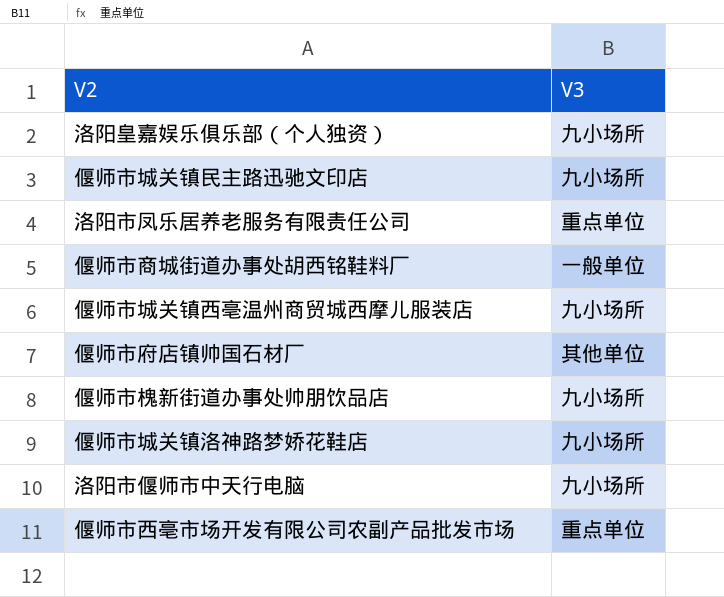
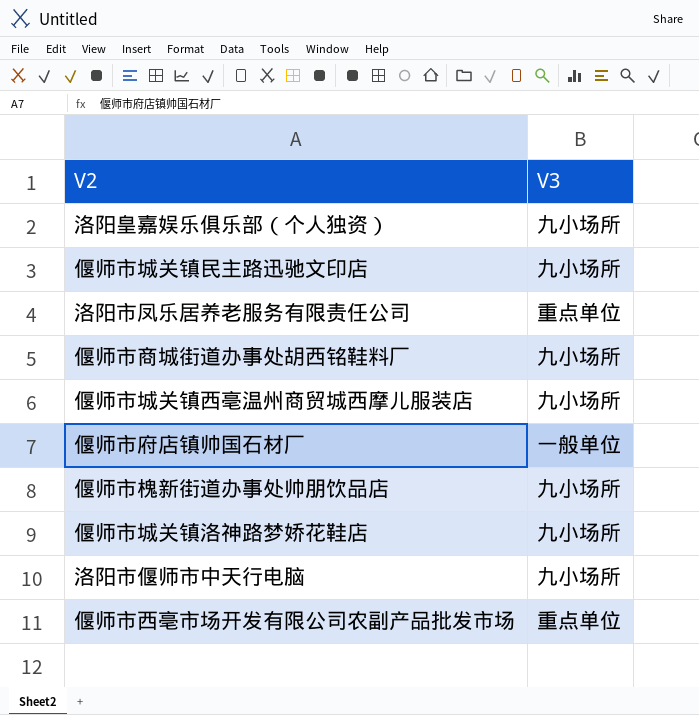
偃师市商城街道办事处胡西铭鞋料厂 | V3: 一般单位 -> 九小场所
偃师市府店镇帅国石材厂 | V3: 其他单位 -> 一般单位

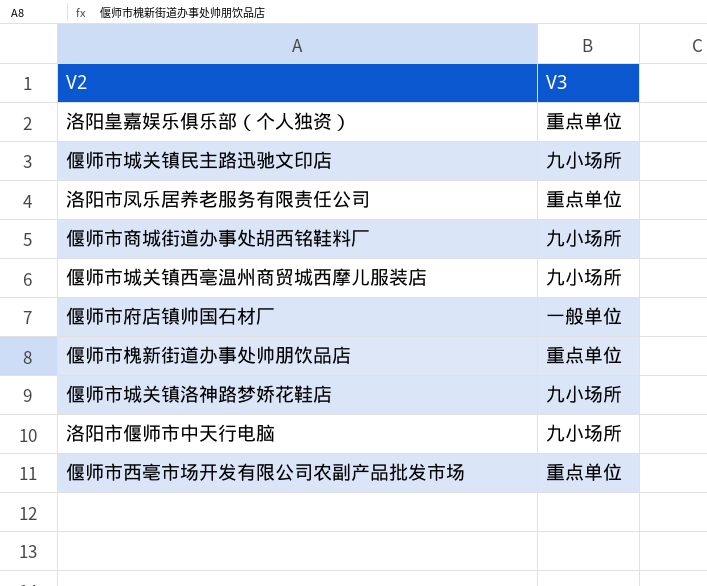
洛阳皇嘉娱乐俱乐部（个人独资） | V3: 九小场所 -> 重点单位
偃师市槐新街道办事处帅朋饮品店 | V3: 九小场所 -> 重点单位

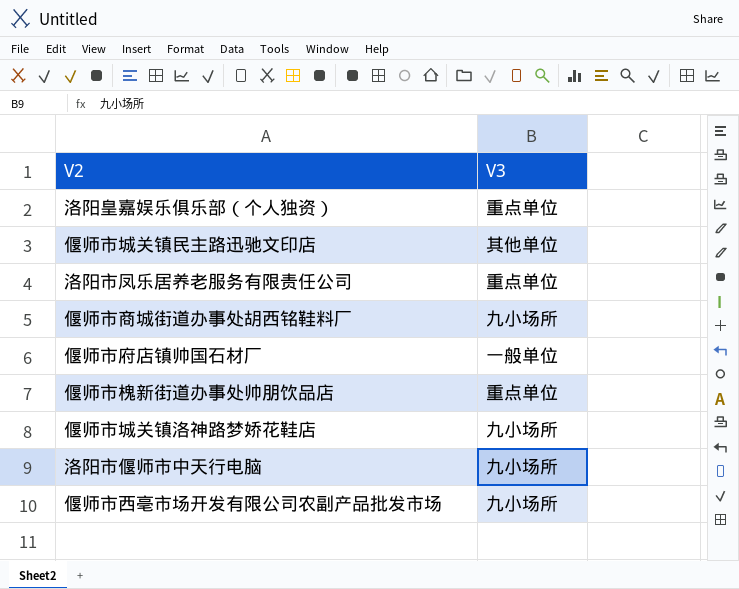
row 偃师市城关镇西亳温州商贸城西摩儿服装店: 九小场所 -> none
偃师市城关镇民主路迅驰文印店 | V3: 九小场所 -> 其他单位
偃师市西亳市场开发有限公司农副产品批发市场 | V3: 重点单位 -> 九小场所

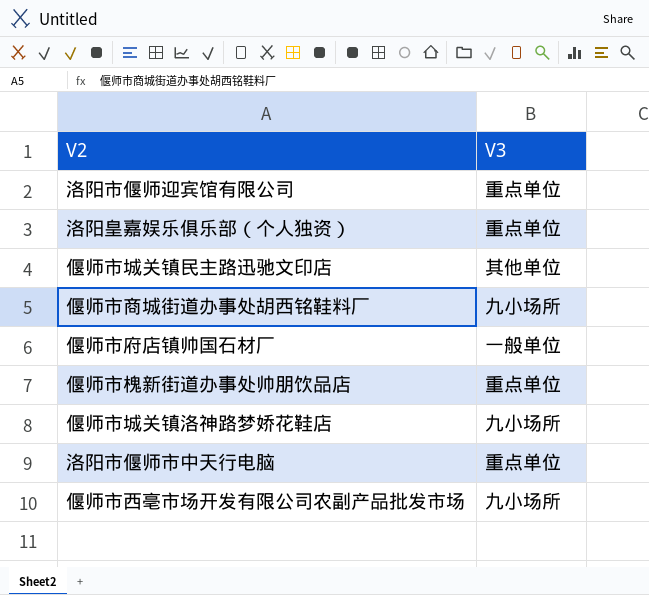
row 洛阳市凤乐居养老服务有限责任公司: 重点单位 -> none
row 洛阳市偃师迎宾馆有限公司: none -> 重点单位
洛阳市偃师市中天行电脑 | V3: 九小场所 -> 重点单位

